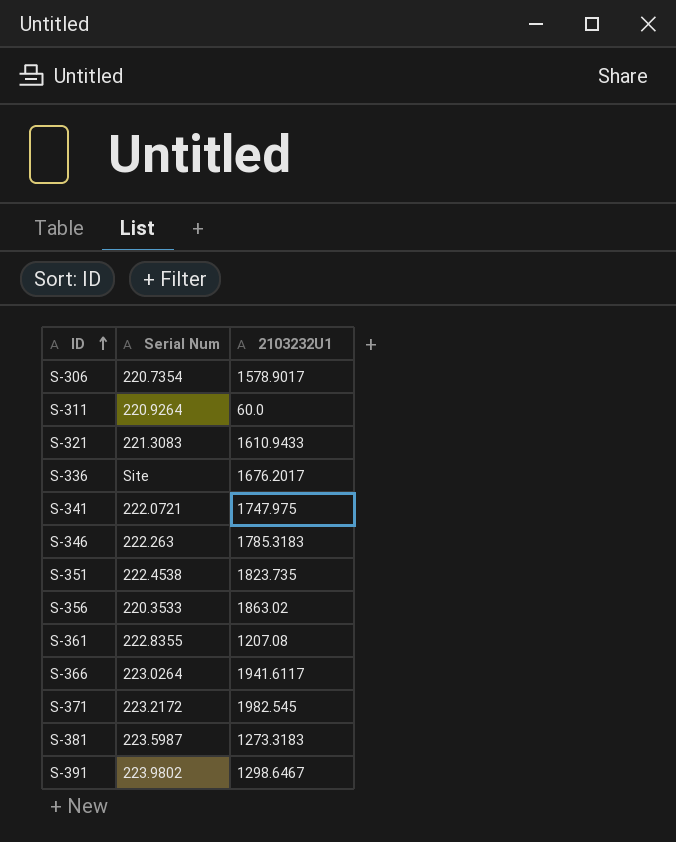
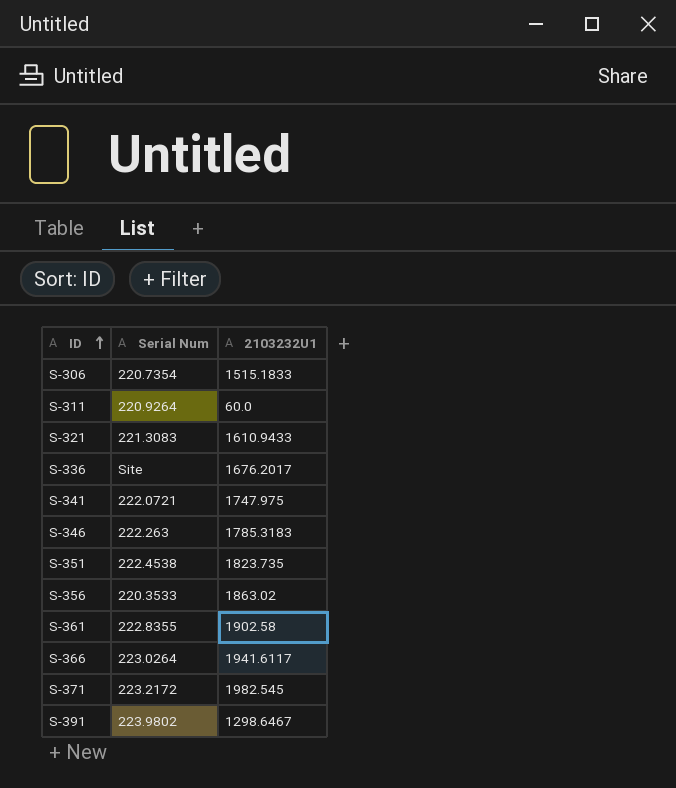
row S-381: 223.5987 | 1273.3183 -> none
S-306 | 2103232U1: 1578.9017 -> 1515.1833
S-361 | 2103232U1: 1207.08 -> 1902.58

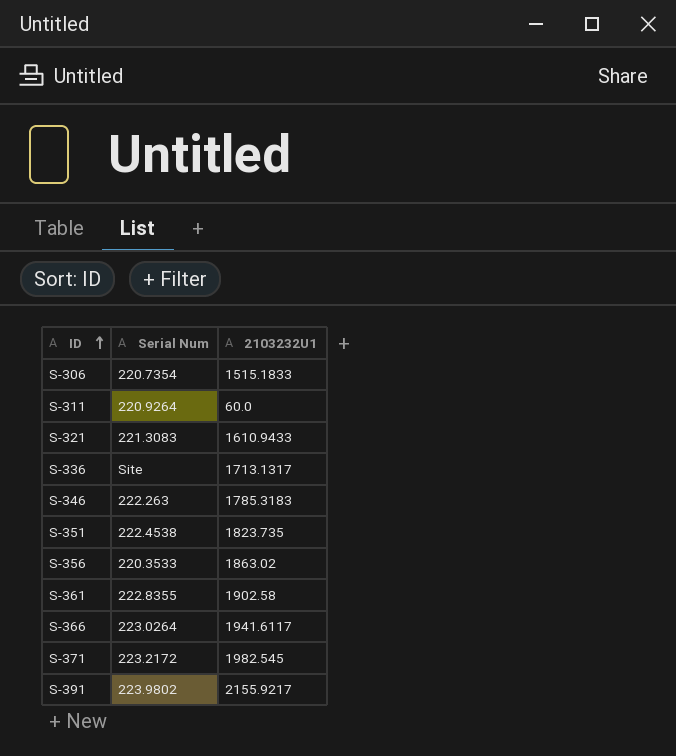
row S-341: 222.0721 | 1747.975 -> none
S-336 | 2103232U1: 1676.2017 -> 1713.1317
S-391 | 2103232U1: 1298.6467 -> 2155.9217

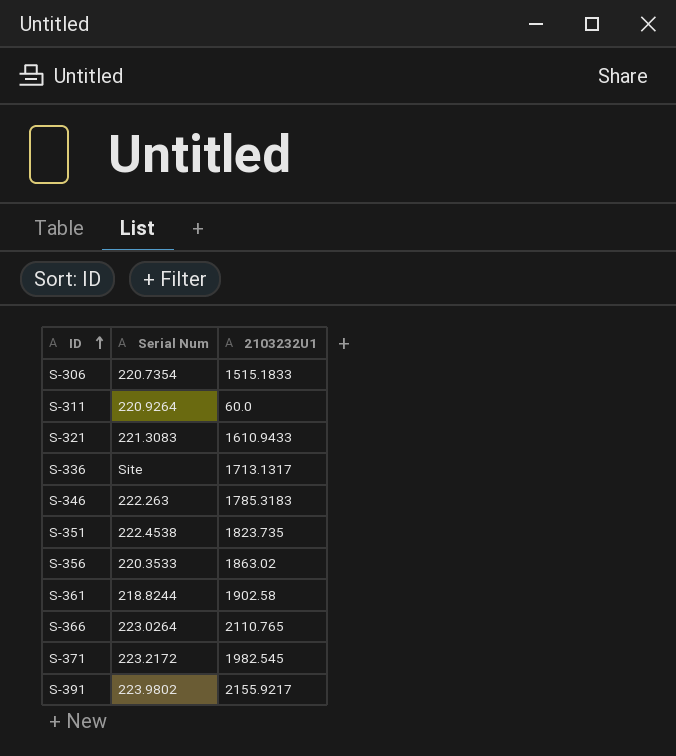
S-361 | Serial Num: 222.8355 -> 218.8244
S-366 | 2103232U1: 1941.6117 -> 2110.765

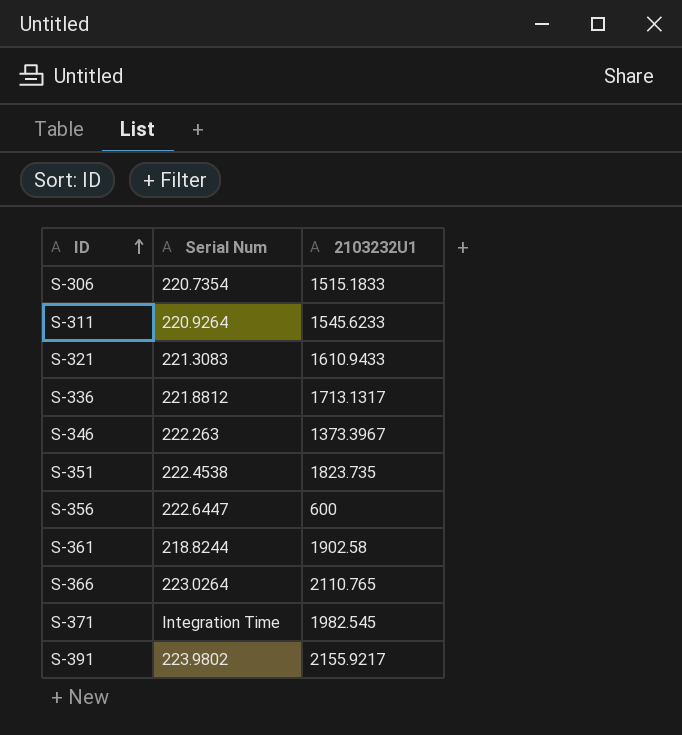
S-311 | 2103232U1: 60.0 -> 1545.6233
S-336 | Serial Num: Site -> 221.8812
S-346 | 2103232U1: 1785.3183 -> 1373.3967
S-356 | Serial Num: 220.3533 -> 222.6447
S-356 | 2103232U1: 1863.02 -> 600
S-371 | Serial Num: 223.2172 -> Integration Time

